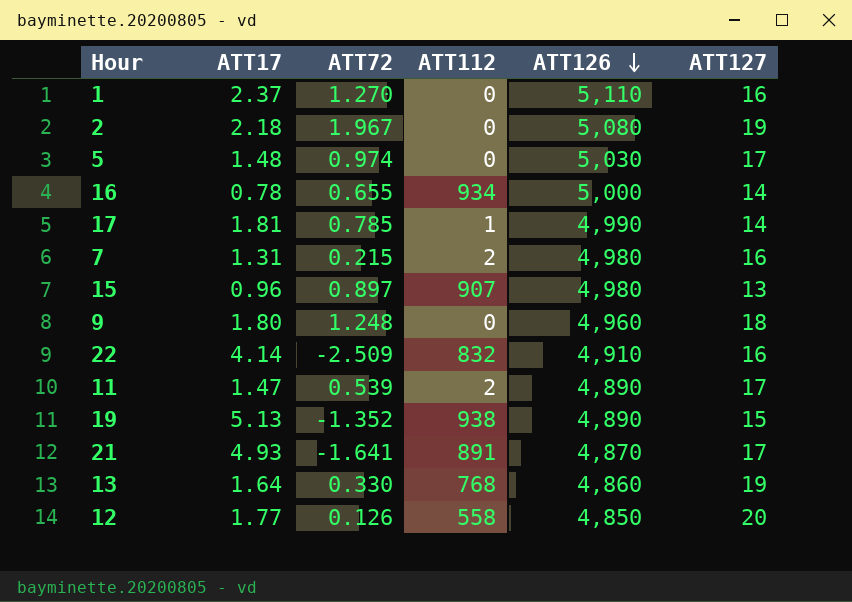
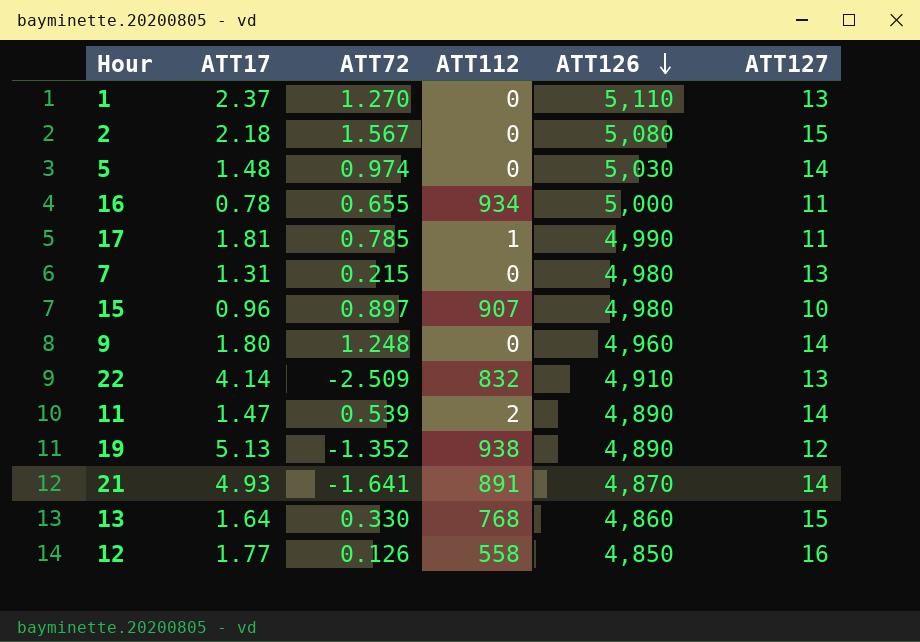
1 | ATT127: 16 -> 13
2 | ATT72: 1.967 -> 1.567
2 | ATT127: 19 -> 15
5 | ATT127: 17 -> 14
16 | ATT127: 14 -> 11
17 | ATT127: 14 -> 11
7 | ATT112: 2 -> 0
7 | ATT127: 16 -> 13
15 | ATT127: 13 -> 10
9 | ATT127: 18 -> 14
22 | ATT127: 16 -> 13
11 | ATT127: 17 -> 14
19 | ATT127: 15 -> 12
21 | ATT127: 17 -> 14
13 | ATT127: 19 -> 15
12 | ATT127: 20 -> 16

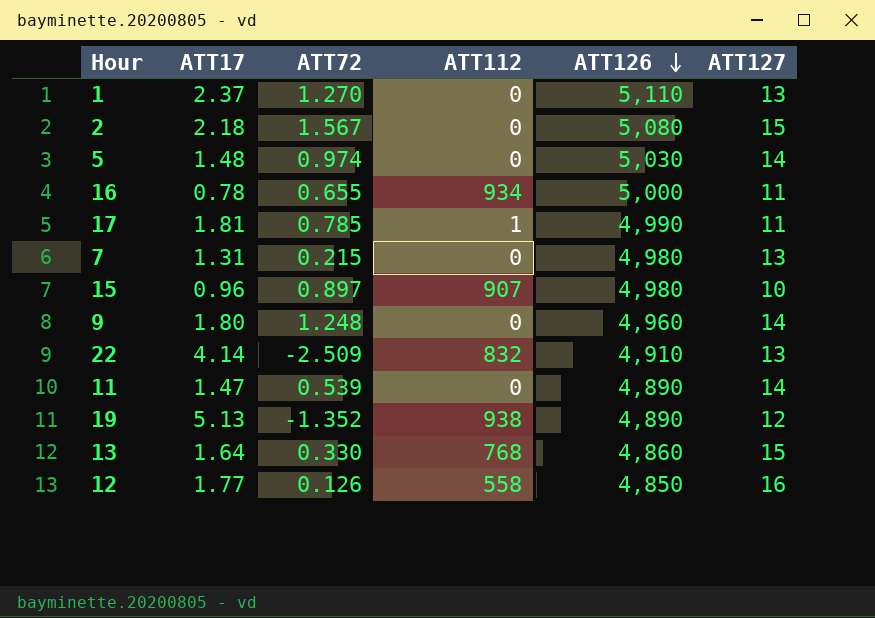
row 21: 4.93 | -1.641 | 891 | 4,870 | 14 -> none
11 | ATT112: 2 -> 0

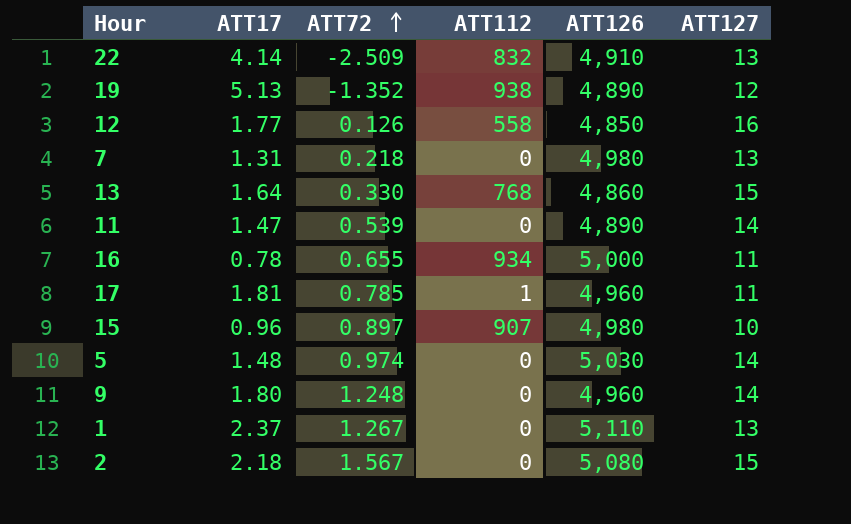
row order: ATT126 descending -> ATT72 ascending
7 | ATT72: 0.215 -> 0.218
17 | ATT126: 4,990 -> 4,960
1 | ATT72: 1.270 -> 1.267

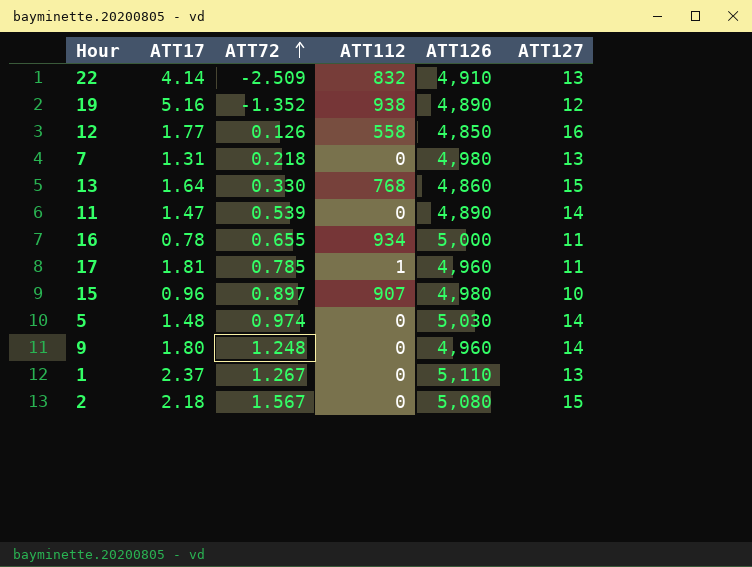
19 | ATT17: 5.13 -> 5.16

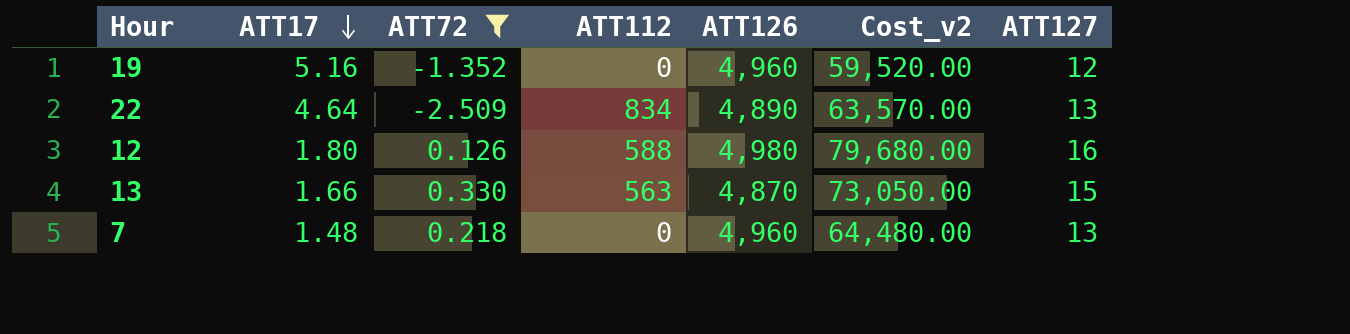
filter: none -> ATT72 <= 0.330
row order: ATT72 ascending -> ATT17 descending
column Cost_v2 | formula: none -> [ATT126] * [ATT127]
19 | ATT112: 938 -> 0
19 | ATT126: 4,890 -> 4,960
22 | ATT17: 4.14 -> 4.64
22 | ATT112: 832 -> 834
22 | ATT126: 4,910 -> 4,890
12 | ATT17: 1.77 -> 1.80
12 | ATT112: 558 -> 588
12 | ATT126: 4,850 -> 4,980
13 | ATT17: 1.64 -> 1.66
13 | ATT112: 768 -> 563
13 | ATT126: 4,860 -> 4,870
7 | ATT17: 1.31 -> 1.48
7 | ATT126: 4,980 -> 4,960

